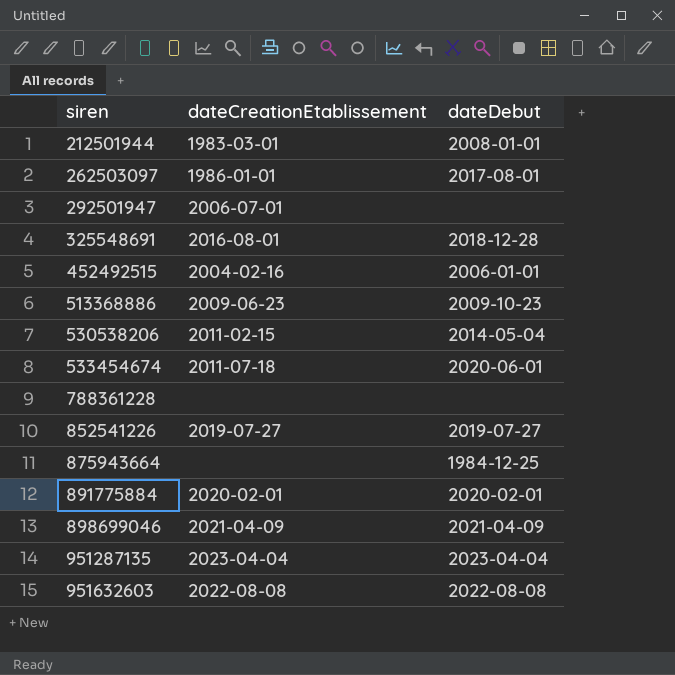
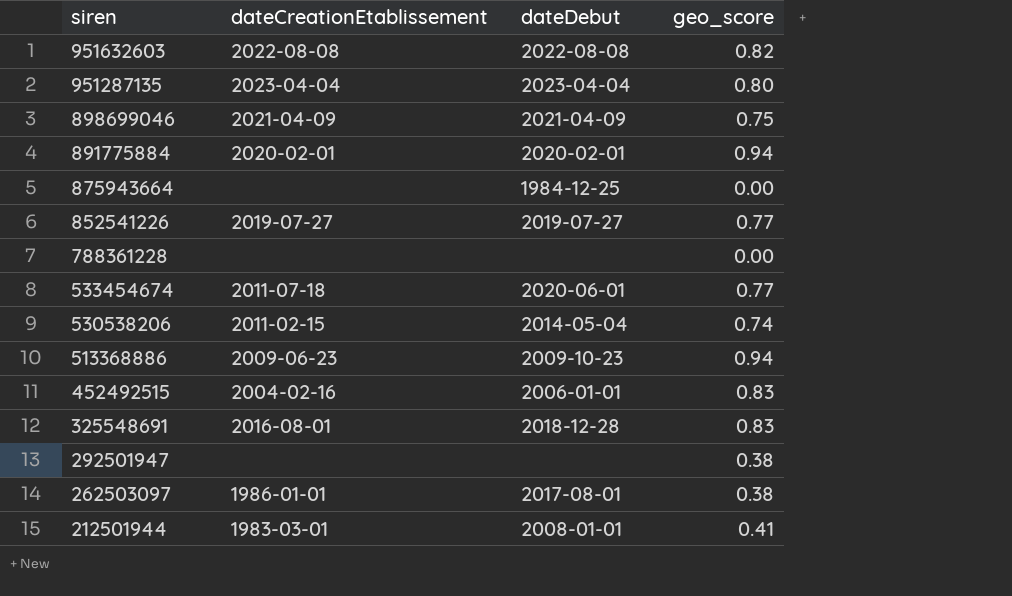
row order: siren ascending -> siren descending
column geo_score | position: none -> 4
292501947 | dateCreationEtablissement: 2006-07-01 -> none

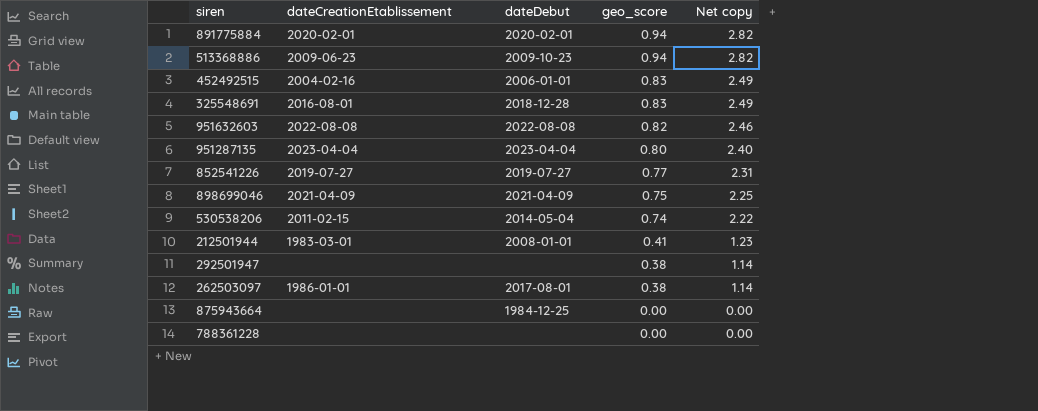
row order: siren descending -> geo_score descending
column Net copy | formula: none -> [geo_score] * 3
row 533454674: 2011-07-18 | 2020-06-01 | 0.77 -> none

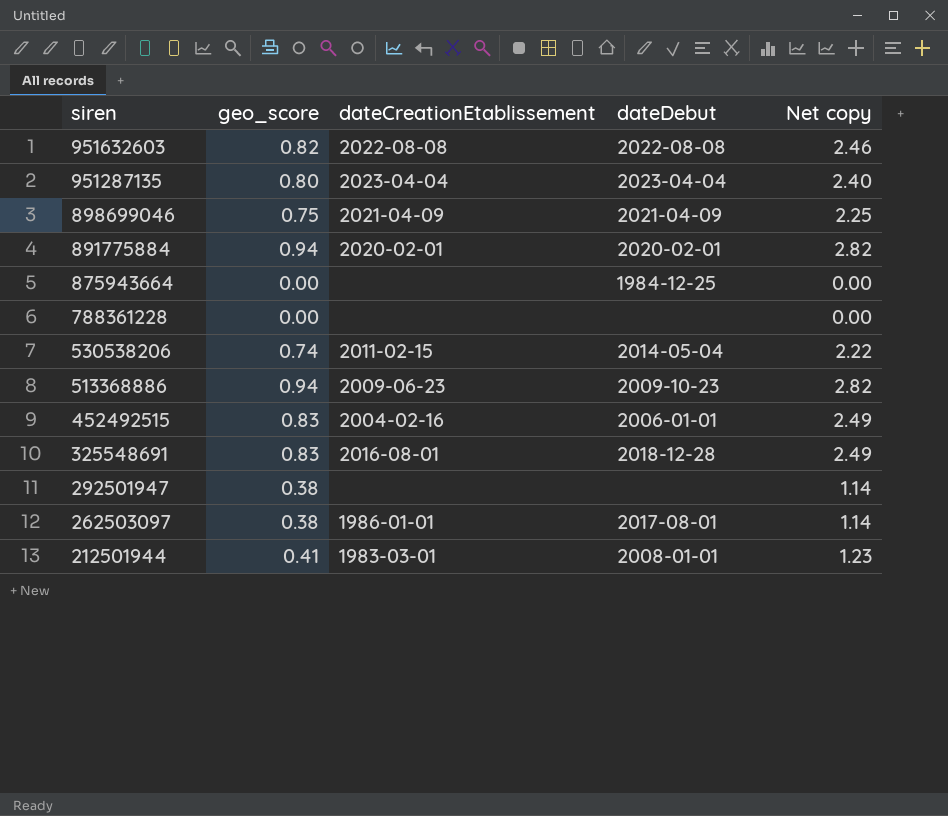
row order: geo_score descending -> siren descending
column geo_score | position: 4 -> 2
row 852541226: 2019-07-27 | 2019-07-27 | 0.77 | 2.31 -> none

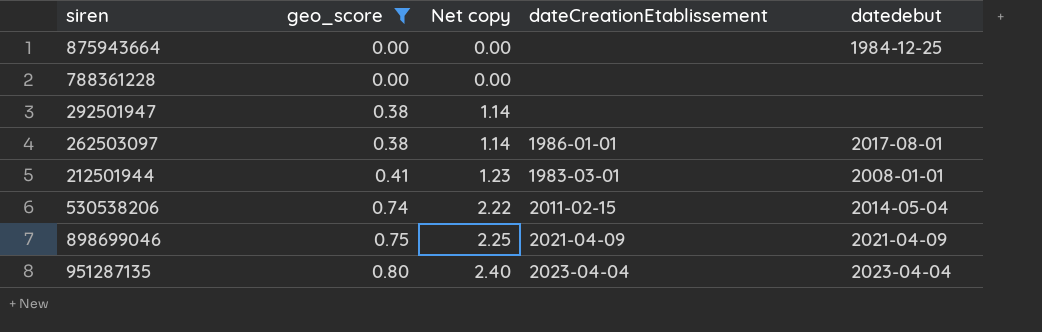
filter: none -> geo_score <= 0.80
row order: siren descending -> geo_score ascending
column Net copy | position: 5 -> 3
column name: dateDebut -> datedebut

